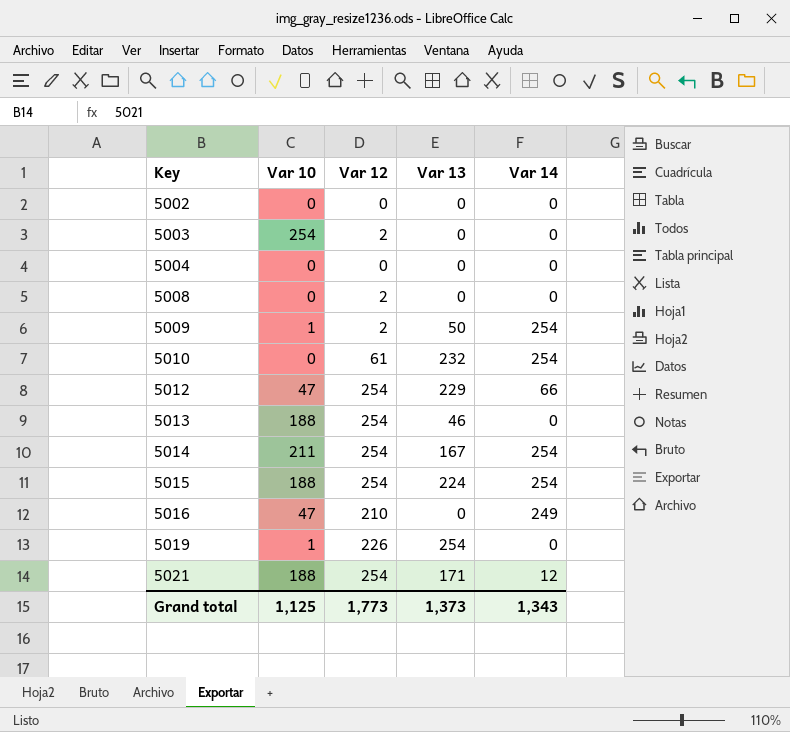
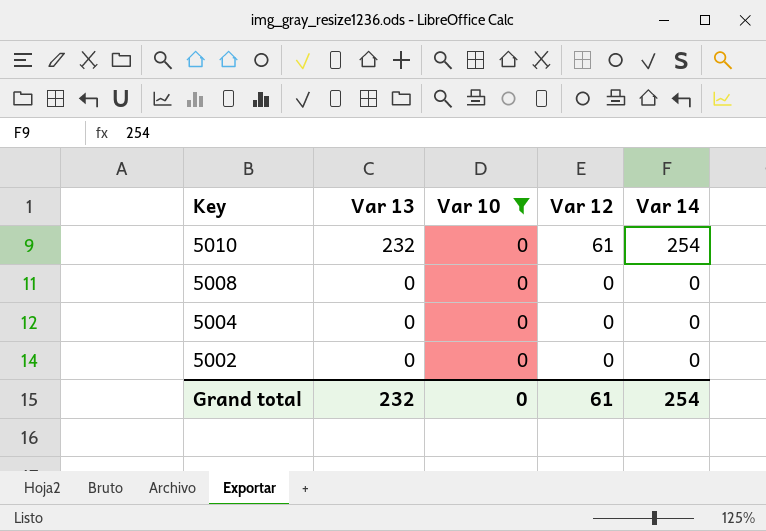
filter: none -> Var 10 = 0
row order: Key ascending -> Key descending
column Var 13 | position: 4 -> 2
5008 | Var 12: 2 -> 0
Grand total | Var 13: 1,373 -> 232
Grand total | Var 10: 1,125 -> 0
Grand total | Var 12: 1,773 -> 61
Grand total | Var 14: 1,343 -> 254

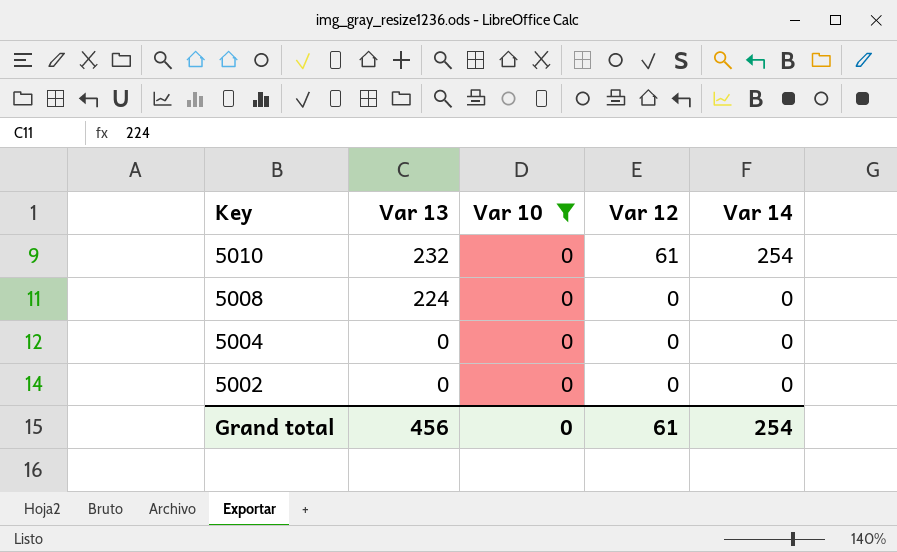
5008 | Var 13: 0 -> 224
Grand total | Var 13: 232 -> 456

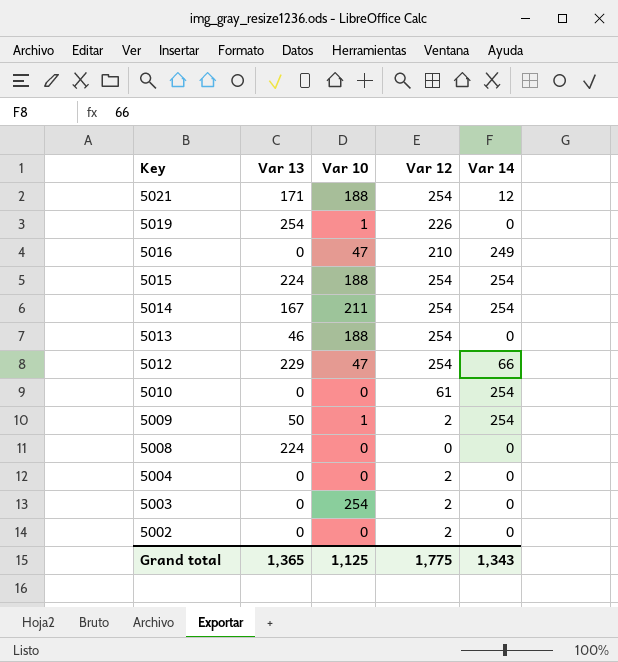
filter: Var 10 = 0 -> none
5010 | Var 13: 232 -> 0
5004 | Var 12: 0 -> 2
5002 | Var 12: 0 -> 2
Grand total | Var 13: 456 -> 1,365
Grand total | Var 10: 0 -> 1,125
Grand total | Var 12: 61 -> 1,775
Grand total | Var 14: 254 -> 1,343

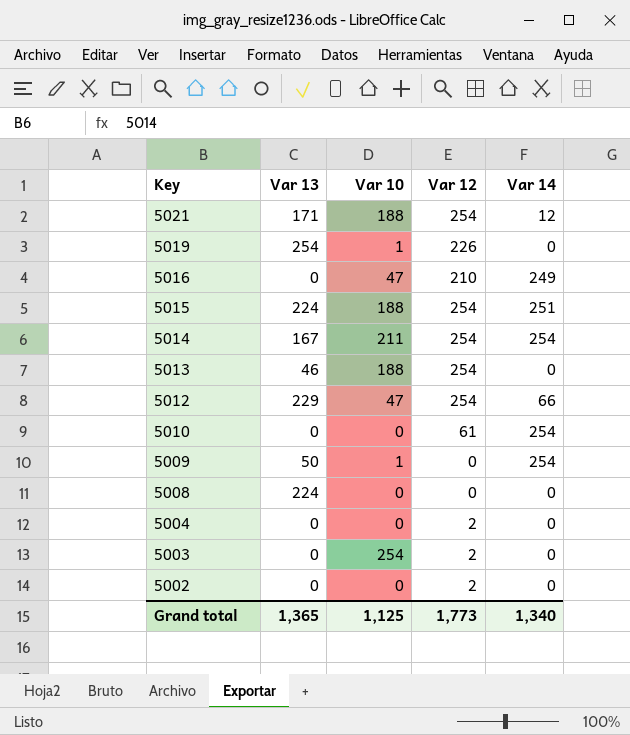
5015 | Var 14: 254 -> 251
5009 | Var 12: 2 -> 0
Grand total | Var 12: 1,775 -> 1,773
Grand total | Var 14: 1,343 -> 1,340

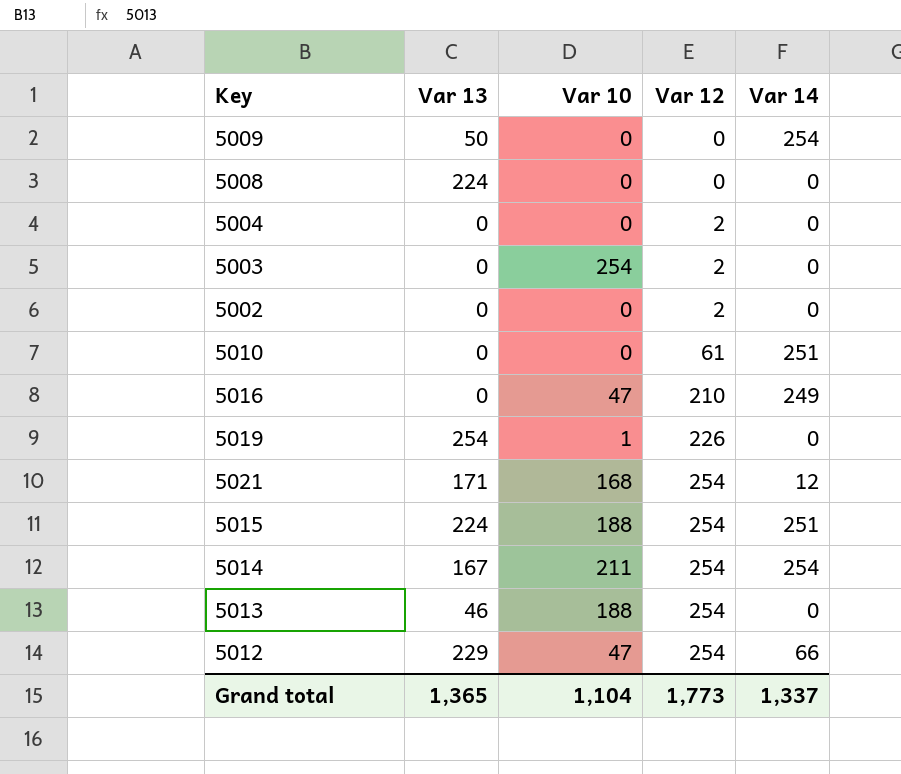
row order: Key descending -> Var 12 ascending
5009 | Var 10: 1 -> 0
5010 | Var 14: 254 -> 251
5021 | Var 10: 188 -> 168
Grand total | Var 10: 1,125 -> 1,104
Grand total | Var 14: 1,340 -> 1,337

